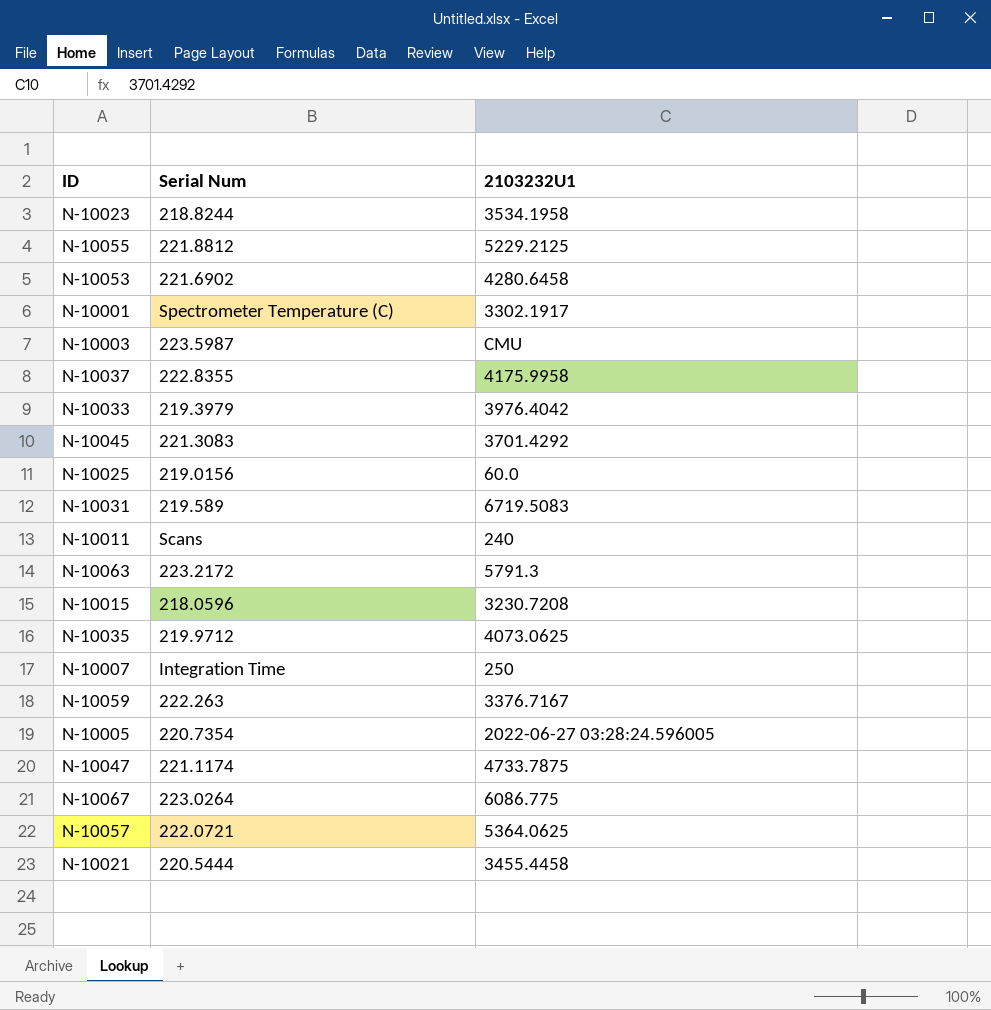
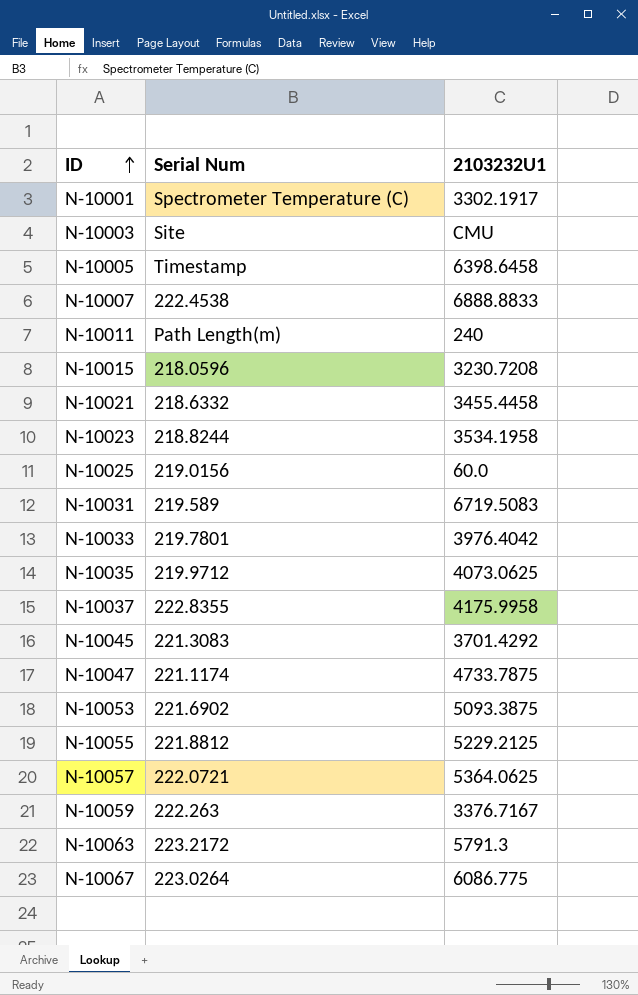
row order: none -> ID ascending
N-10003 | Serial Num: 223.5987 -> Site
N-10005 | Serial Num: 220.7354 -> Timestamp
N-10005 | 2103232U1: 2022-06-27 03:28:24.596005 -> 6398.6458
N-10007 | Serial Num: Integration Time -> 222.4538
N-10007 | 2103232U1: 250 -> 6888.8833
N-10011 | Serial Num: Scans -> Path Length(m)
N-10021 | Serial Num: 220.5444 -> 218.6332
N-10033 | Serial Num: 219.3979 -> 219.7801
N-10053 | 2103232U1: 4280.6458 -> 5093.3875

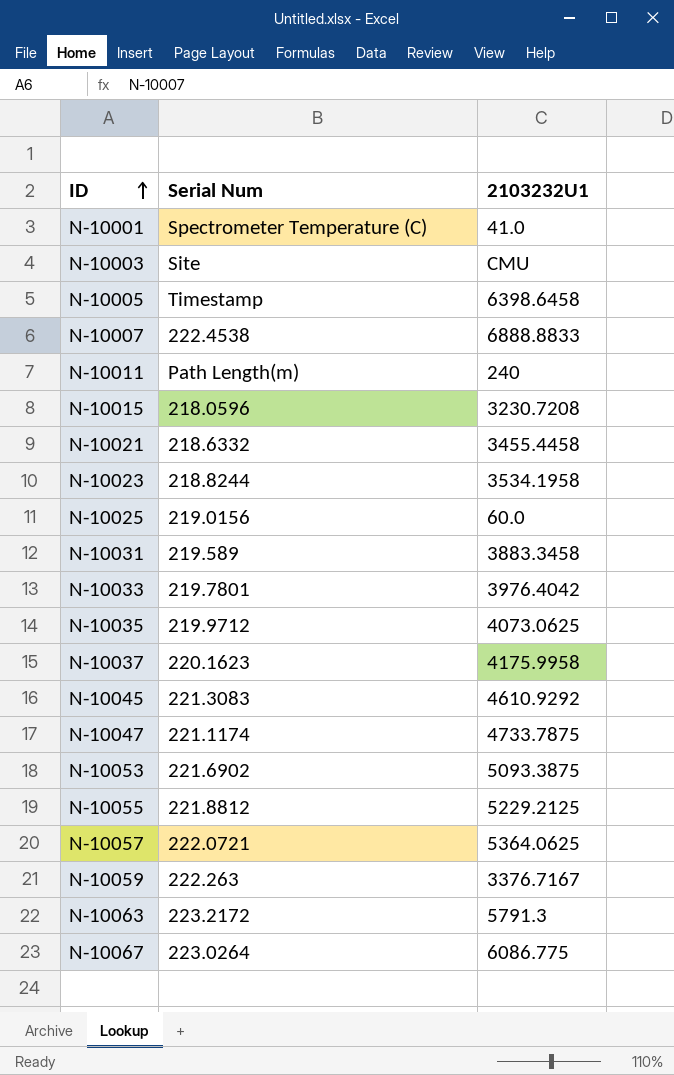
N-10001 | 2103232U1: 3302.1917 -> 41.0
N-10031 | 2103232U1: 6719.5083 -> 3883.3458
N-10037 | Serial Num: 222.8355 -> 220.1623
N-10045 | 2103232U1: 3701.4292 -> 4610.9292

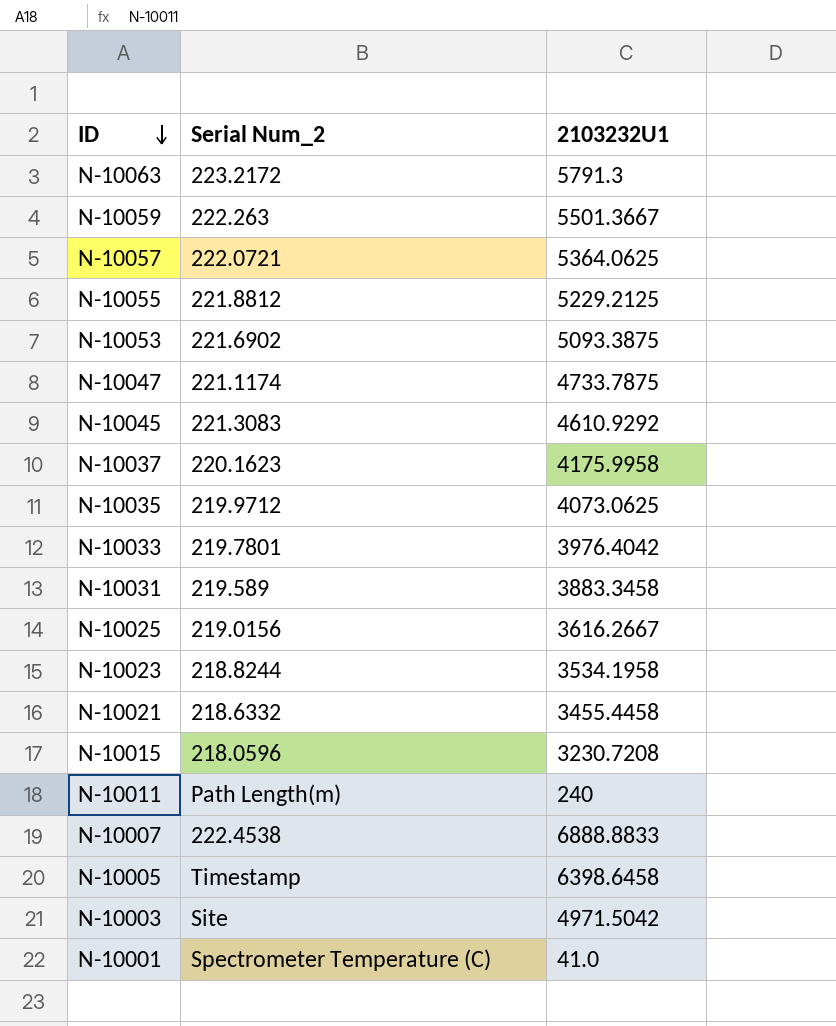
row order: ID ascending -> ID descending
column name: Serial Num -> Serial Num_2
row N-10067: 223.0264 | 6086.775 -> none
N-10059 | 2103232U1: 3376.7167 -> 5501.3667
N-10025 | 2103232U1: 60.0 -> 3616.2667
N-10003 | 2103232U1: CMU -> 4971.5042

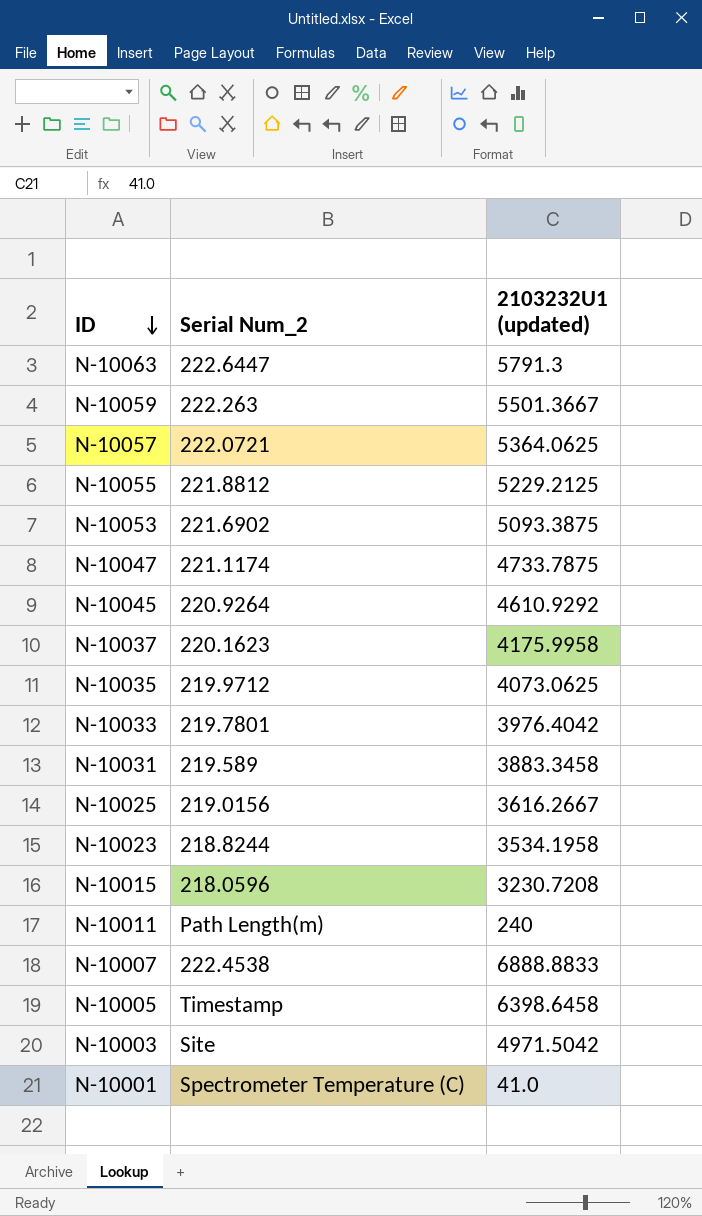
column name: 2103232U1 -> 2103232U1 (updated)
row N-10021: 218.6332 | 3455.4458 -> none
N-10063 | Serial Num_2: 223.2172 -> 222.6447
N-10045 | Serial Num_2: 221.3083 -> 220.9264

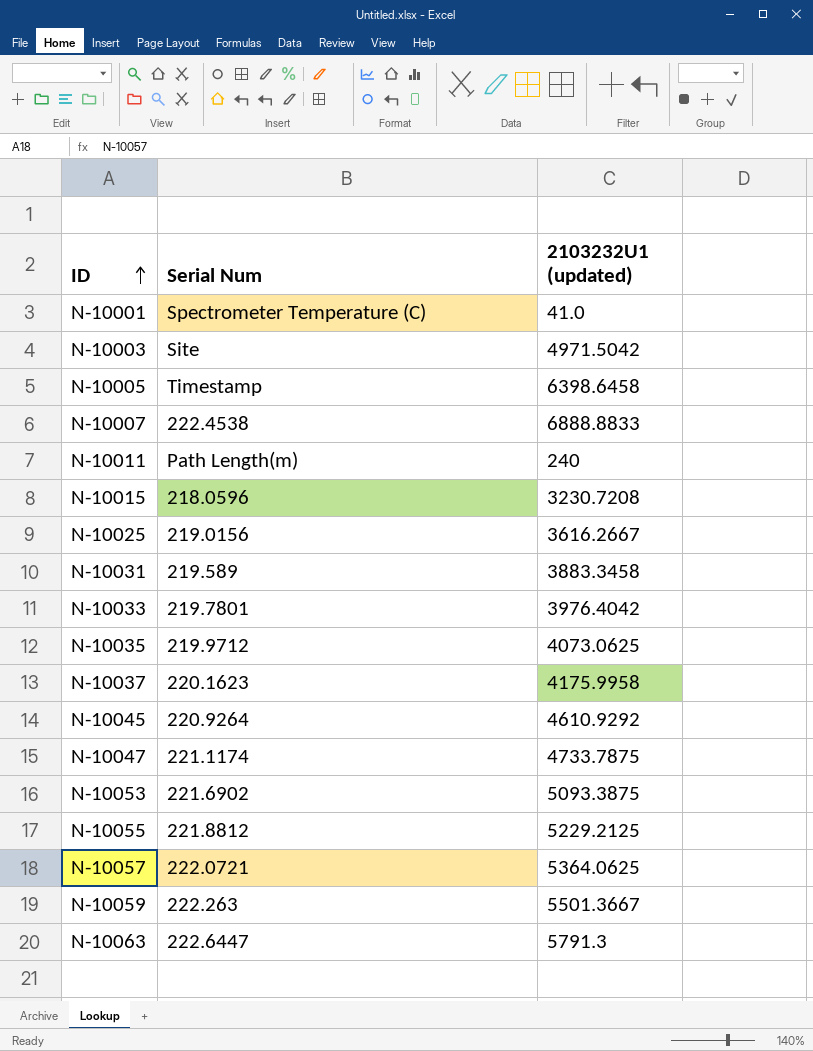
row order: ID descending -> ID ascending
column name: Serial Num_2 -> Serial Num
row N-10023: 218.8244 | 3534.1958 -> none

